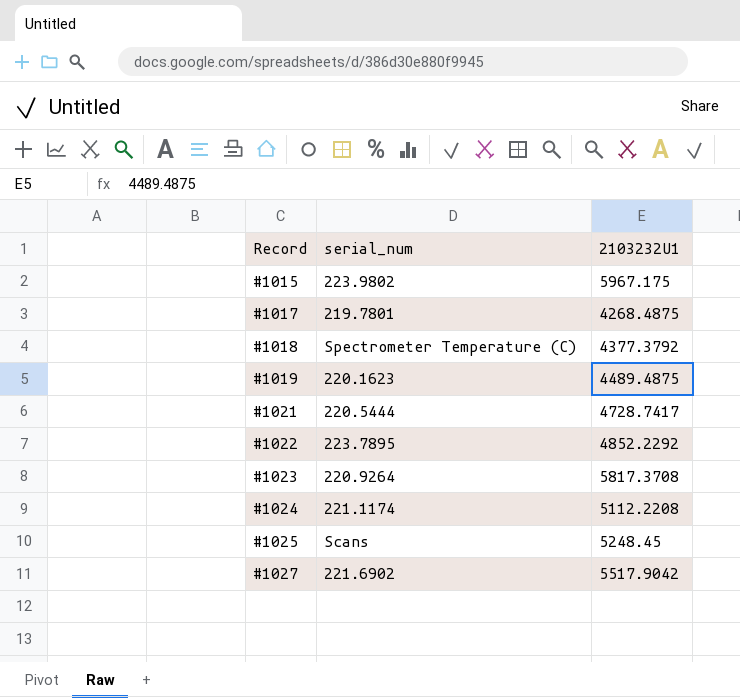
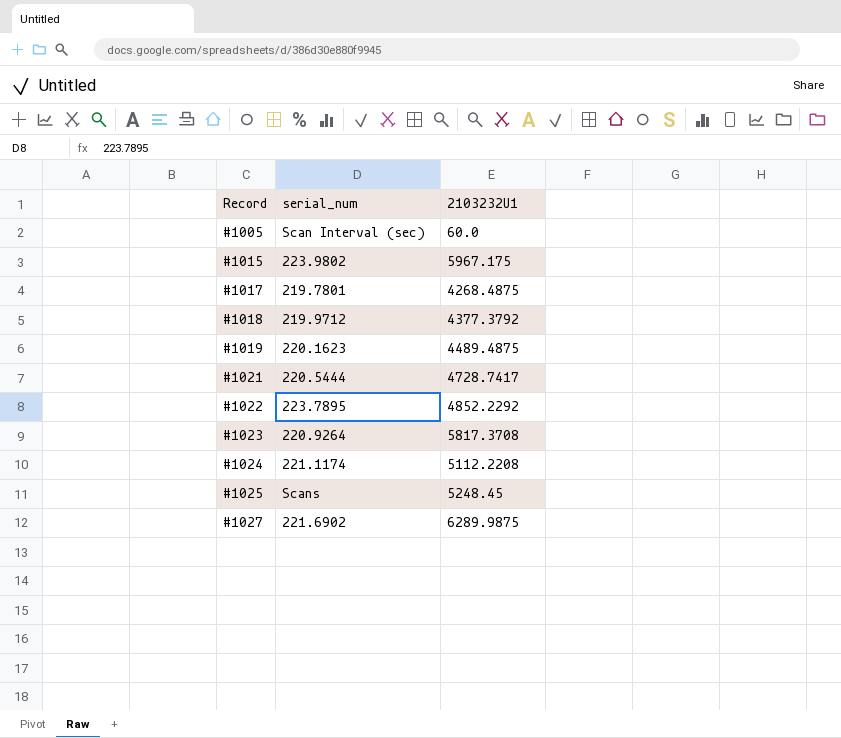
row #1005: none -> Scan Interval (sec) | 60.0
#1018 | serial_num: Spectrometer Temperature (C) -> 219.9712
#1027 | 2103232U1: 5517.9042 -> 6289.9875

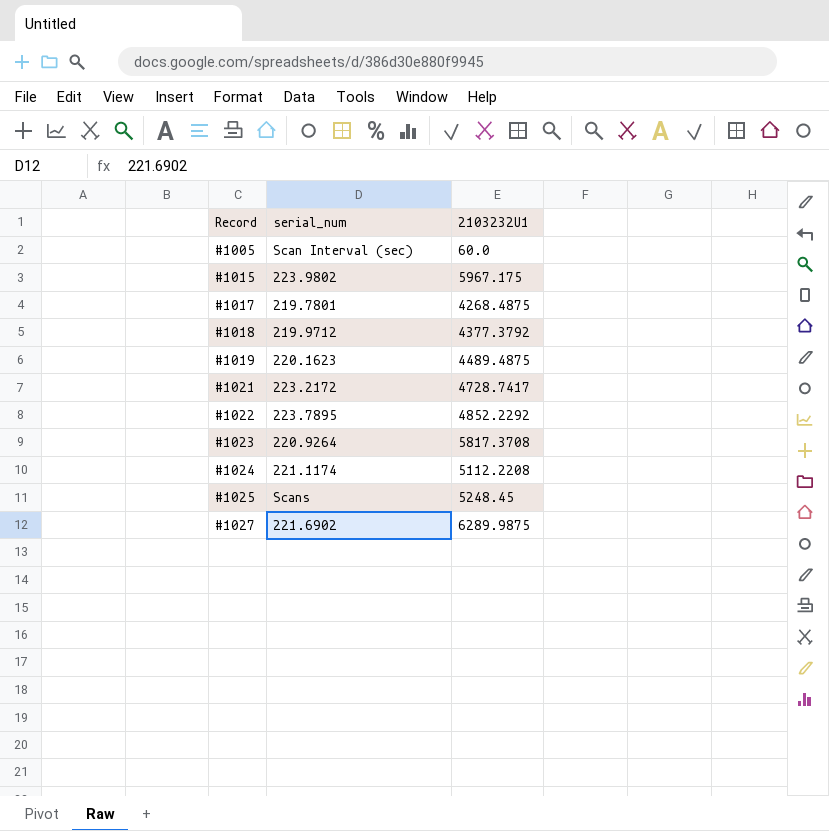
#1021 | serial_num: 220.5444 -> 223.2172

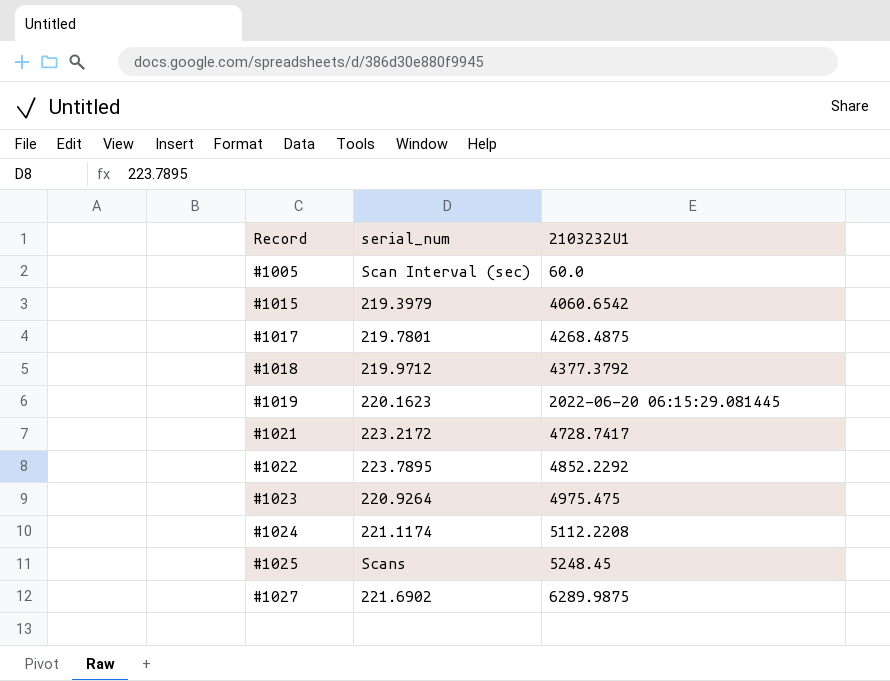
#1015 | serial_num: 223.9802 -> 219.3979
#1015 | 2103232U1: 5967.175 -> 4060.6542
#1019 | 2103232U1: 4489.4875 -> 2022-06-20 06:15:29.081445
#1023 | 2103232U1: 5817.3708 -> 4975.475

